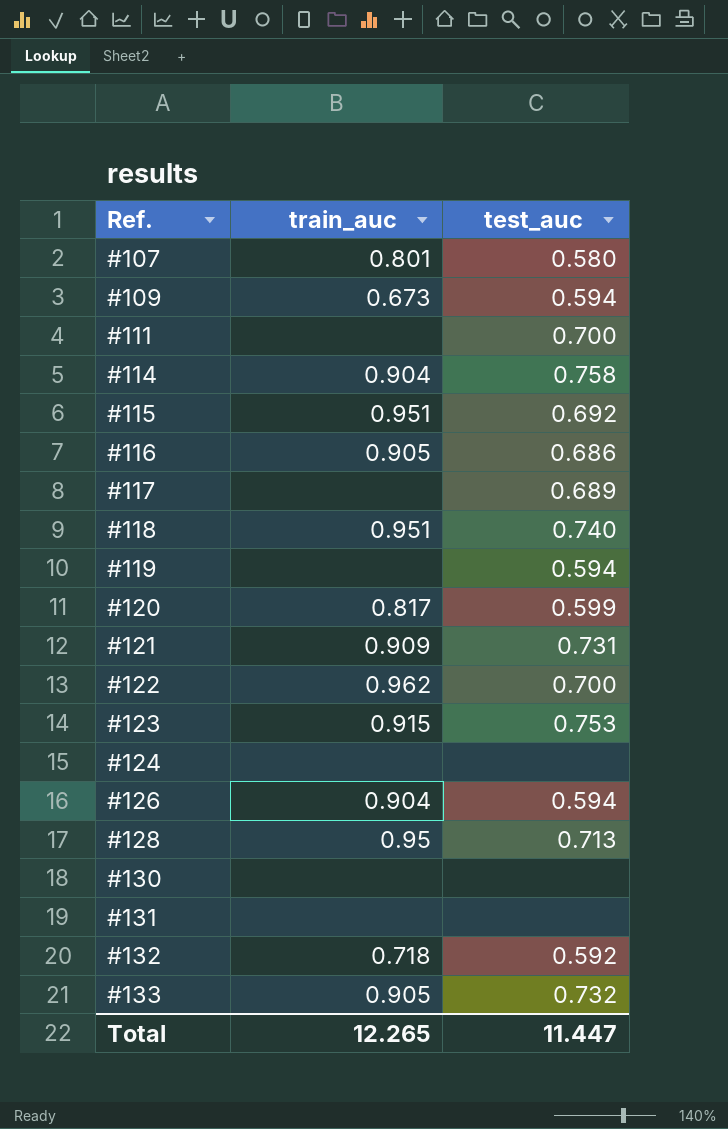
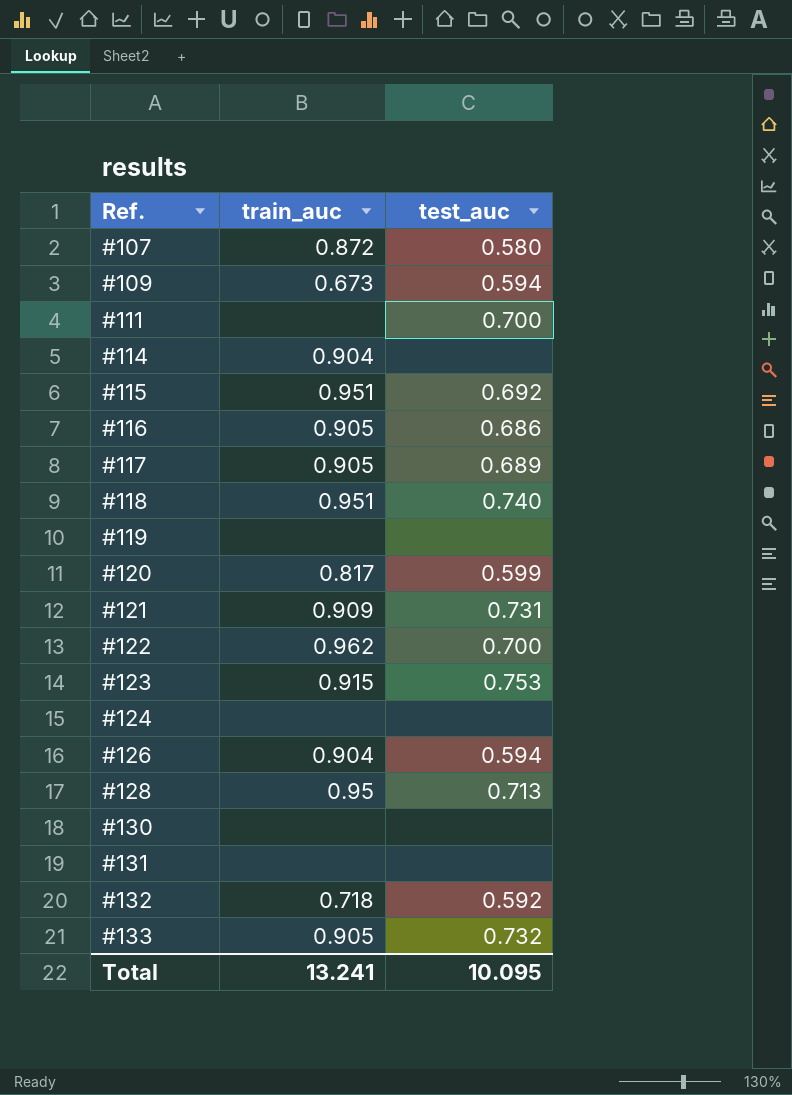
#107 | train_auc: 0.801 -> 0.872
#114 | test_auc: 0.758 -> none
#117 | train_auc: none -> 0.905
#119 | test_auc: 0.594 -> none
Total | train_auc: 12.265 -> 13.241
Total | test_auc: 11.447 -> 10.095

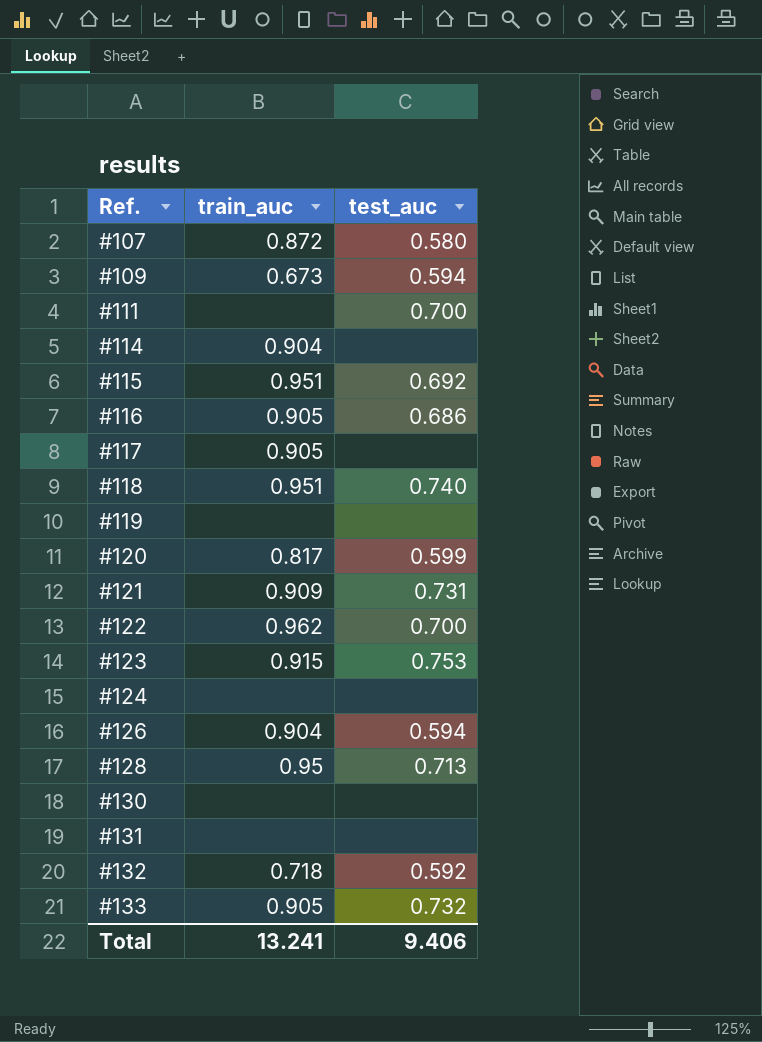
#117 | test_auc: 0.689 -> none
Total | test_auc: 10.095 -> 9.406

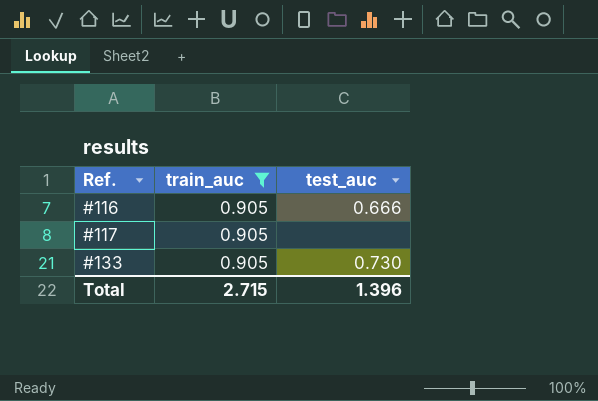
filter: none -> train_auc = 0.905
#116 | test_auc: 0.686 -> 0.666
#133 | test_auc: 0.732 -> 0.730
Total | train_auc: 13.241 -> 2.715
Total | test_auc: 9.406 -> 1.396

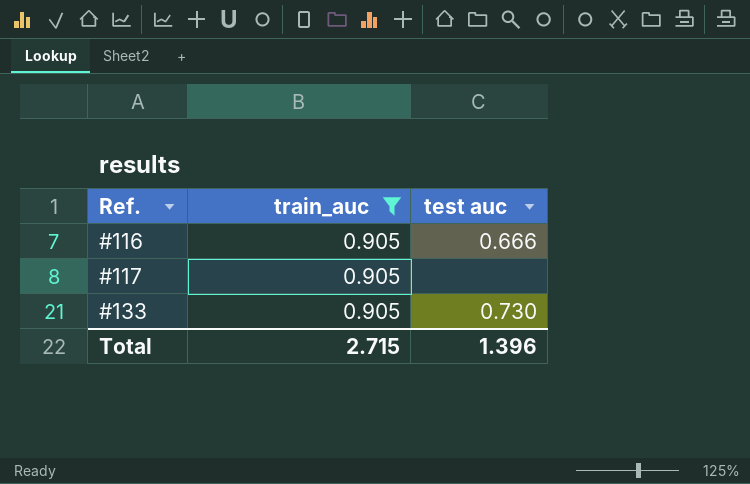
column name: test_auc -> test auc

